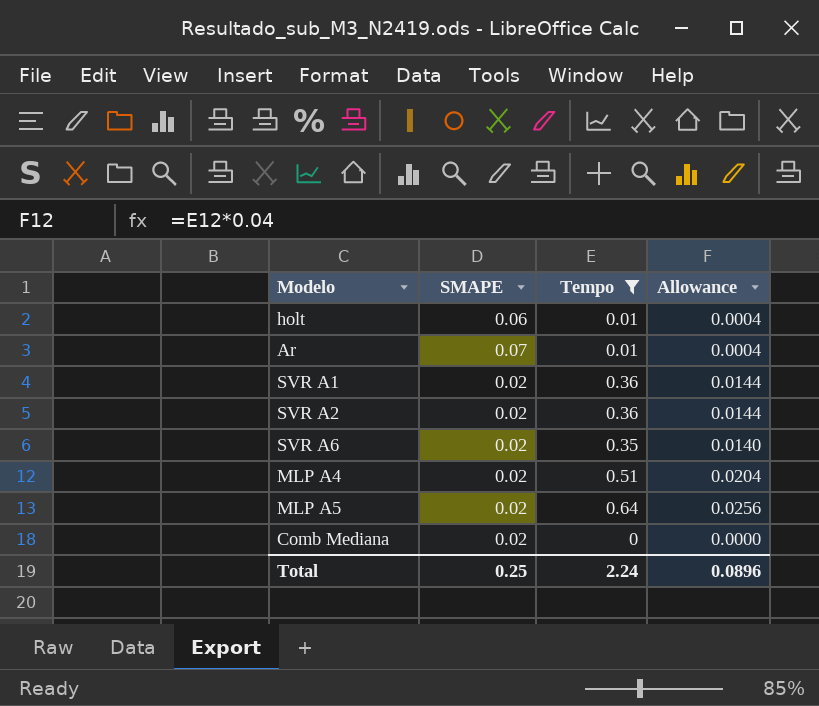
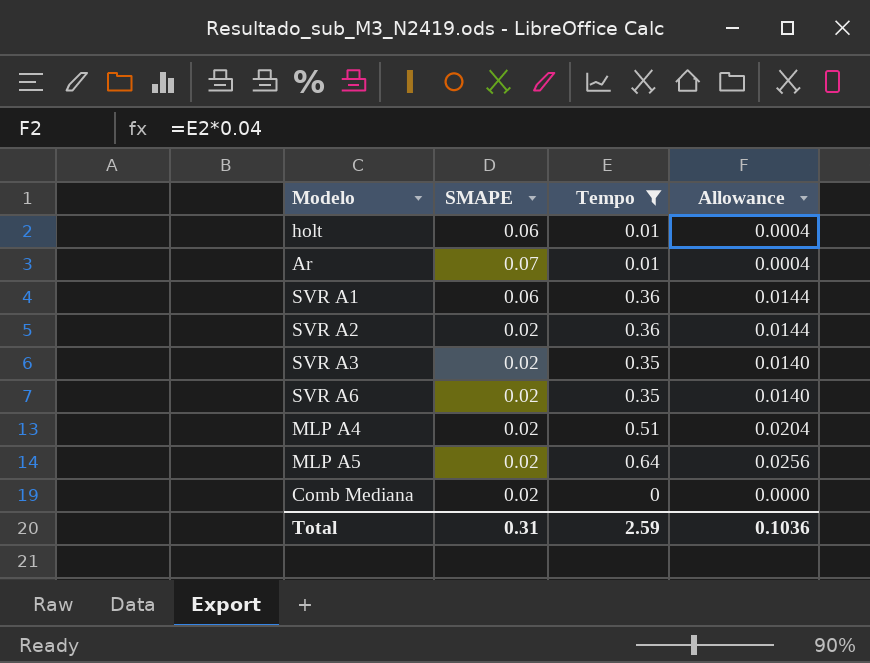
SVR A1 | SMAPE: 0.02 -> 0.06
row SVR A3: none -> 0.02 | 0.35 | 0.0140
Total | SMAPE: 0.25 -> 0.31
Total | Tempo: 2.24 -> 2.59
Total | Allowance: 0.0896 -> 0.1036

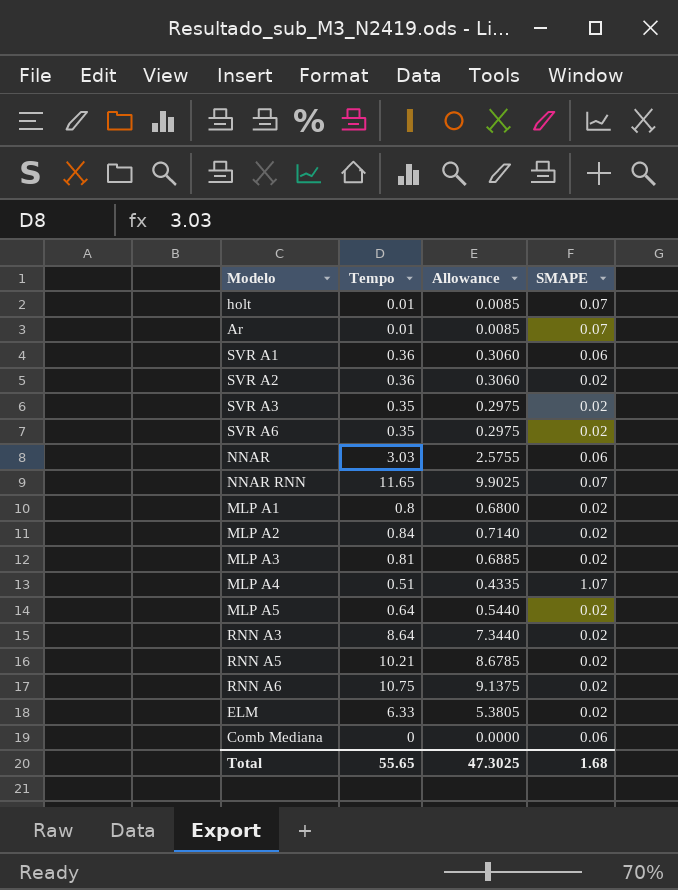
filter: Tempo <= 0.64 -> none
column Allowance | formula: [Tempo] * 0.04 -> [Tempo] * 0.85
column SMAPE | position: 2 -> 4
holt | SMAPE: 0.06 -> 0.07
MLP A4 | SMAPE: 0.02 -> 1.07
Comb Mediana | SMAPE: 0.02 -> 0.06
Total | Tempo: 2.59 -> 55.65
Total | Allowance: 0.1036 -> 47.3025
Total | SMAPE: 0.31 -> 1.68

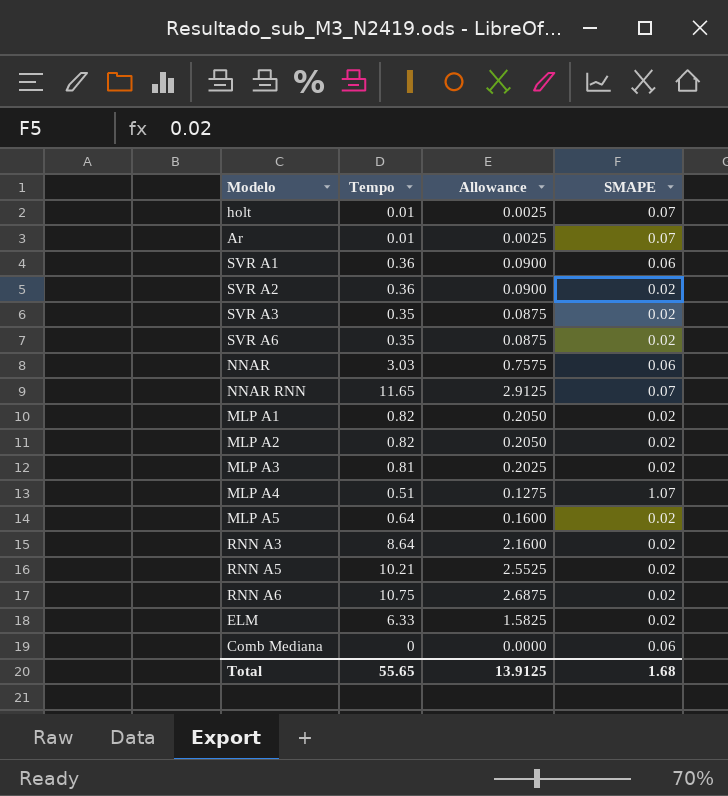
column Allowance | formula: [Tempo] * 0.85 -> [Tempo] * 0.25
MLP A1 | Tempo: 0.8 -> 0.82
MLP A2 | Tempo: 0.84 -> 0.82
Total | Allowance: 47.3025 -> 13.9125

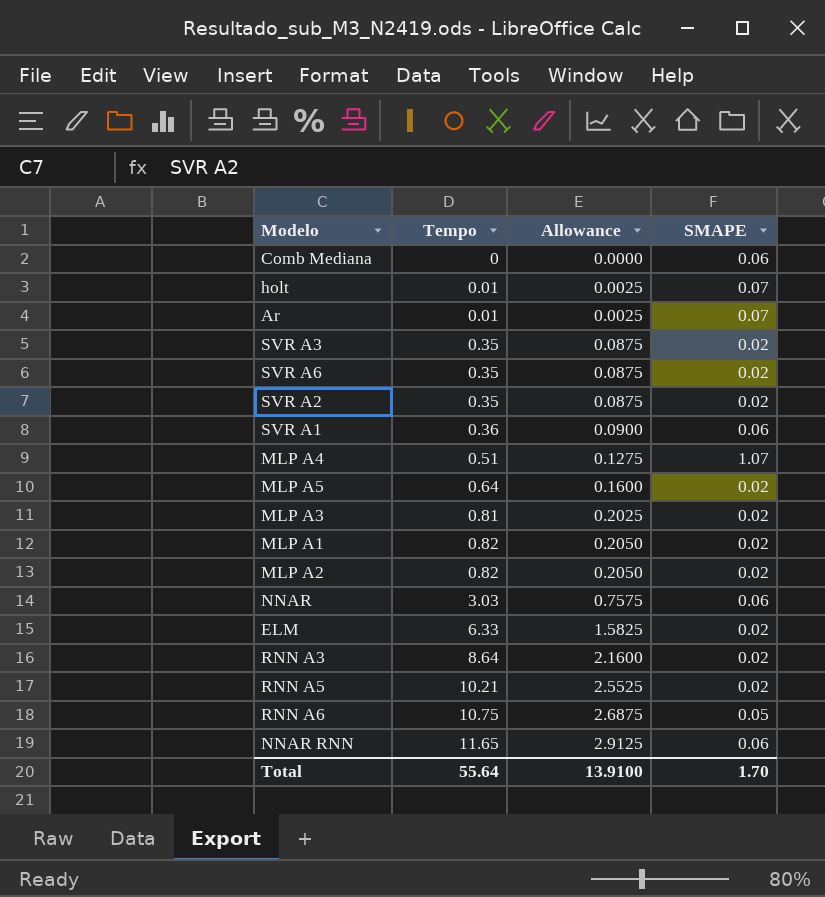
row order: none -> Tempo ascending
SVR A2 | Tempo: 0.36 -> 0.35
SVR A2 | Allowance: 0.0900 -> 0.0875
RNN A6 | SMAPE: 0.02 -> 0.05
NNAR RNN | SMAPE: 0.07 -> 0.06
Total | Tempo: 55.65 -> 55.64
Total | Allowance: 13.9125 -> 13.9100
Total | SMAPE: 1.68 -> 1.70

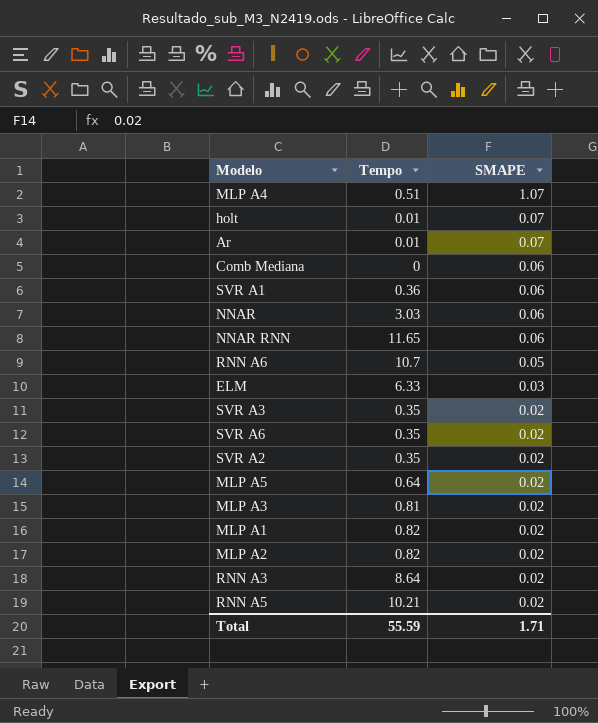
row order: Tempo ascending -> SMAPE descending
column Allowance | formula: [Tempo] * 0.25 -> none
RNN A6 | Tempo: 10.75 -> 10.7
ELM | SMAPE: 0.02 -> 0.03
Total | Tempo: 55.64 -> 55.59
Total | SMAPE: 1.70 -> 1.71

